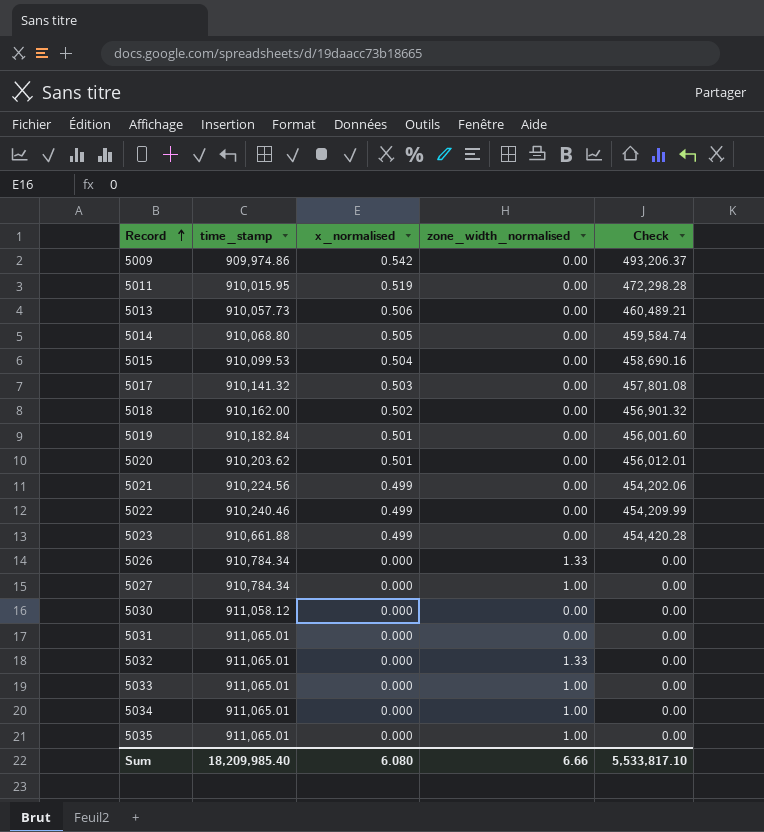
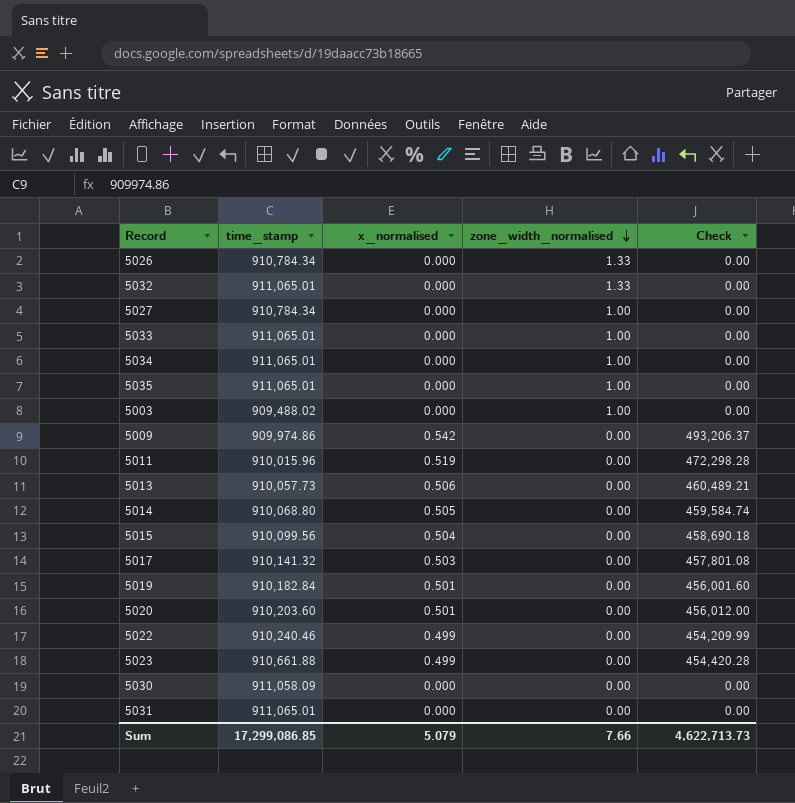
row order: Record ascending -> zone_width_normalised descending
row 5018: 910,162.00 | 0.502 | 0.00 | 456,901.32 -> none
row 5021: 910,224.56 | 0.499 | 0.00 | 454,202.06 -> none
row 5003: none -> 909,488.02 | 0.000 | 1.00 | 0.00
5011 | time_stamp: 910,015.95 -> 910,015.96
5015 | time_stamp: 910,099.53 -> 910,099.56
5015 | Check: 458,690.16 -> 458,690.18
5020 | time_stamp: 910,203.62 -> 910,203.60
5020 | Check: 456,012.01 -> 456,012.00
5030 | time_stamp: 911,058.12 -> 911,058.09
Sum | time_stamp: 18,209,985.40 -> 17,299,086.85
Sum | x_normalised: 6.080 -> 5.079
Sum | zone_width_normalised: 6.66 -> 7.66
Sum | Check: 5,533,817.10 -> 4,622,713.73

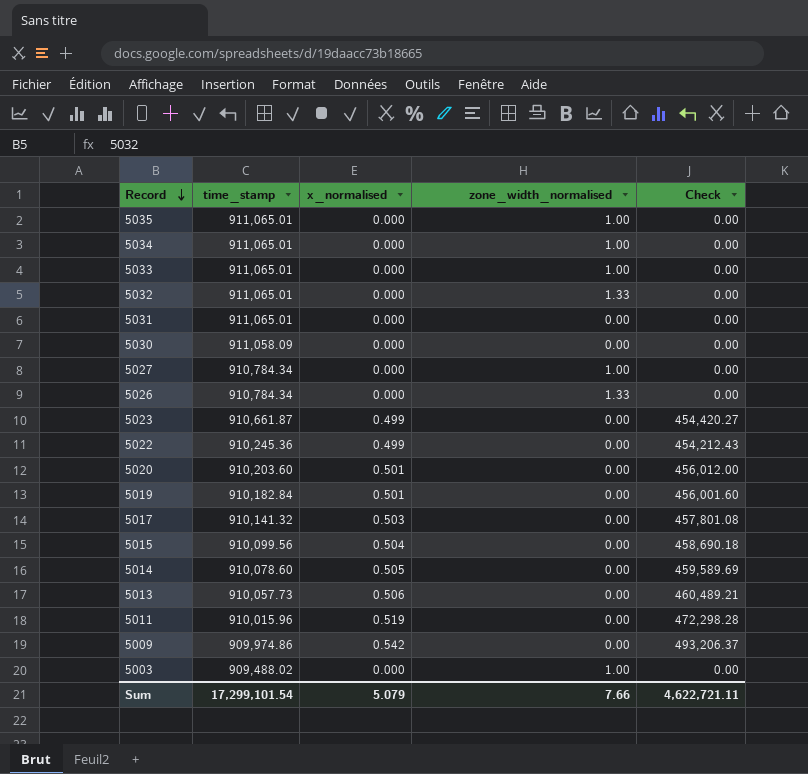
row order: zone_width_normalised descending -> Record descending
5023 | time_stamp: 910,661.88 -> 910,661.87
5023 | Check: 454,420.28 -> 454,420.27
5022 | time_stamp: 910,240.46 -> 910,245.36
5022 | Check: 454,209.99 -> 454,212.43
5014 | time_stamp: 910,068.80 -> 910,078.60
5014 | Check: 459,584.74 -> 459,589.69
Sum | time_stamp: 17,299,086.85 -> 17,299,101.54
Sum | Check: 4,622,713.73 -> 4,622,721.11

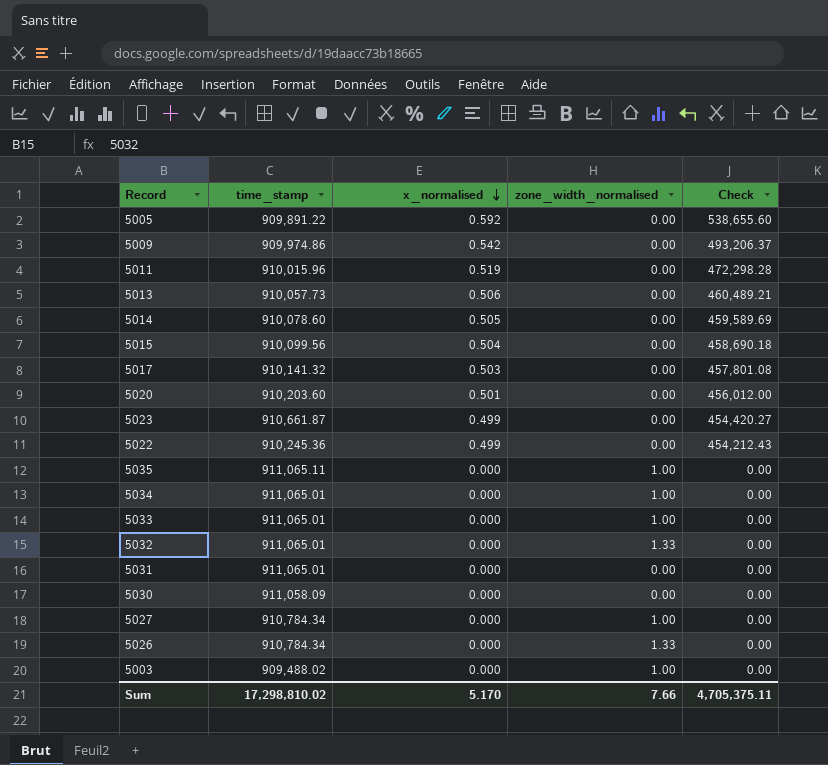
row order: Record descending -> x_normalised descending
row 5019: 910,182.84 | 0.501 | 0.00 | 456,001.60 -> none
row 5005: none -> 909,891.22 | 0.592 | 0.00 | 538,655.60
5035 | time_stamp: 911,065.01 -> 911,065.11
Sum | time_stamp: 17,299,101.54 -> 17,298,810.02
Sum | x_normalised: 5.079 -> 5.170
Sum | Check: 4,622,721.11 -> 4,705,375.11

